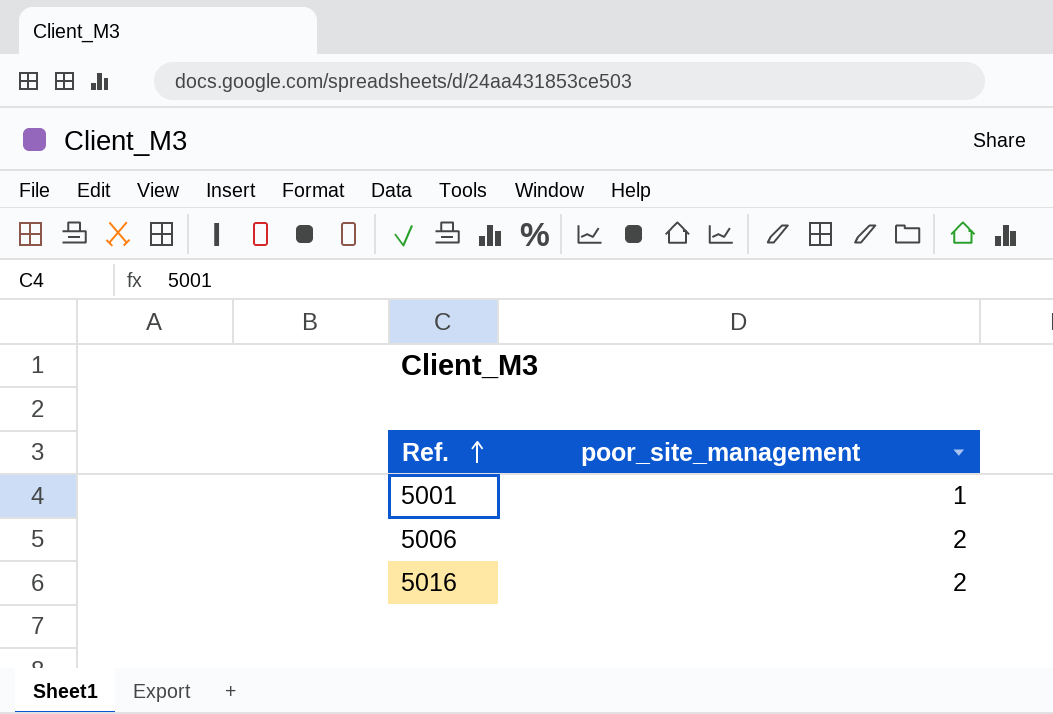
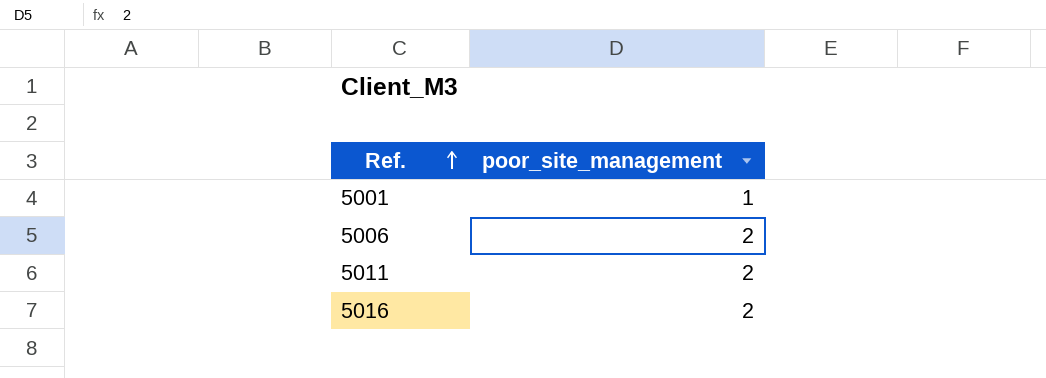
row 5011: none -> 2

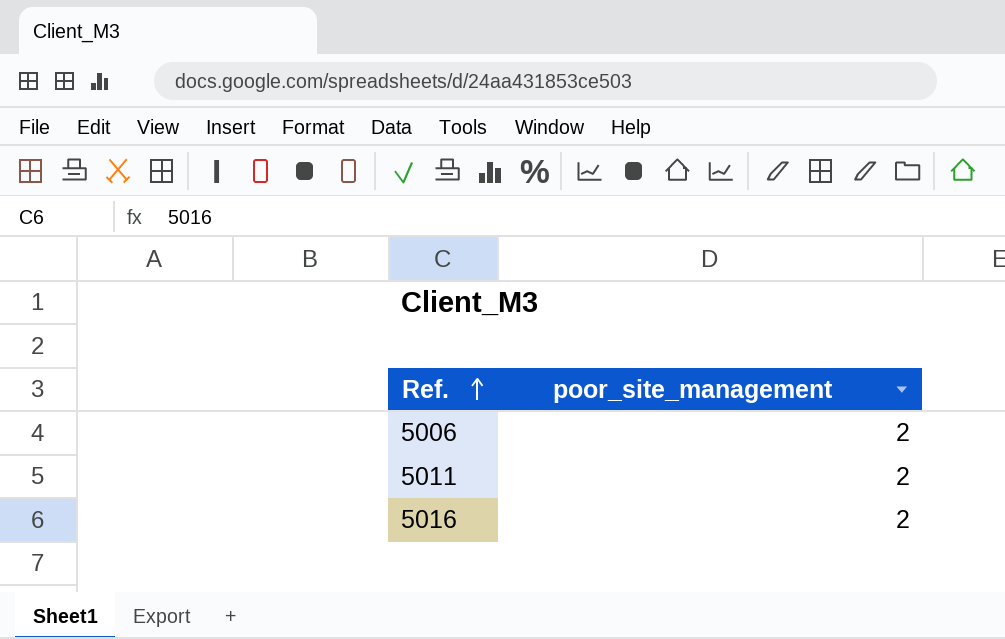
row 5001: 1 -> none

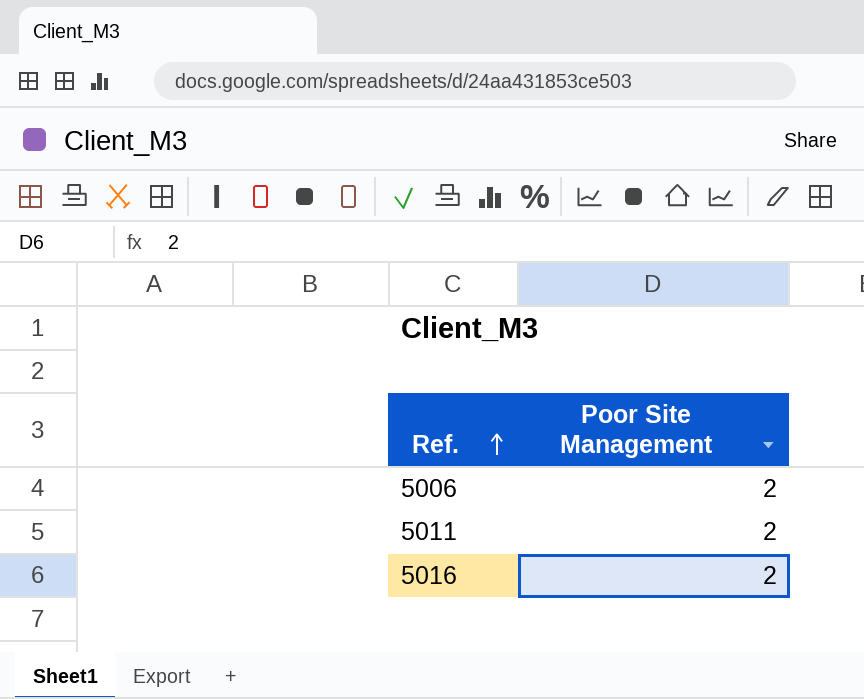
column name: poor_site_management -> Poor Site Management

